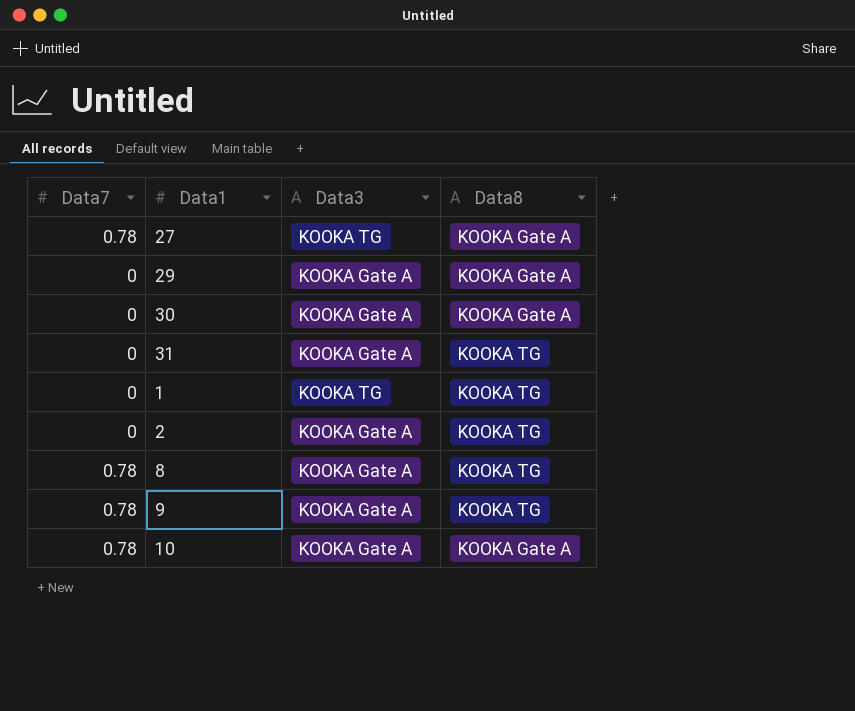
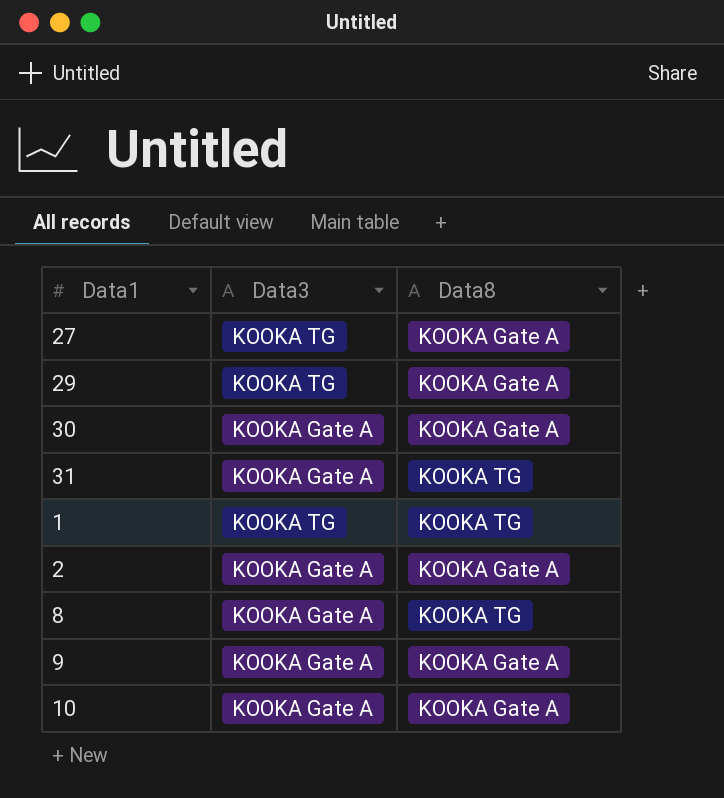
column Data7 | position: 1 -> none
29 | Data3: KOOKA Gate A -> KOOKA TG
2 | Data8: KOOKA TG -> KOOKA Gate A
9 | Data8: KOOKA TG -> KOOKA Gate A

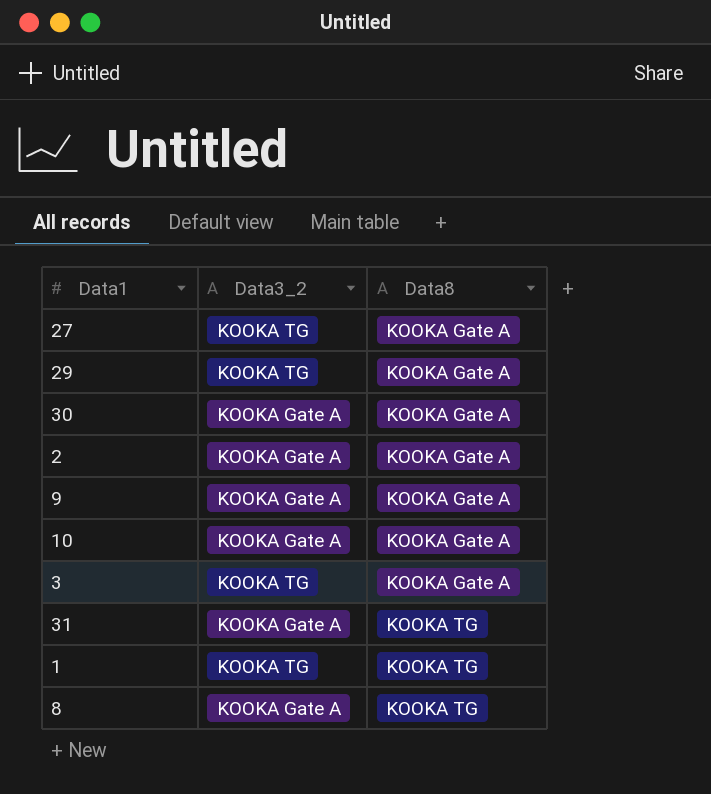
row order: none -> Data8 ascending
column name: Data3 -> Data3_2
row 3: none -> KOOKA TG | KOOKA Gate A

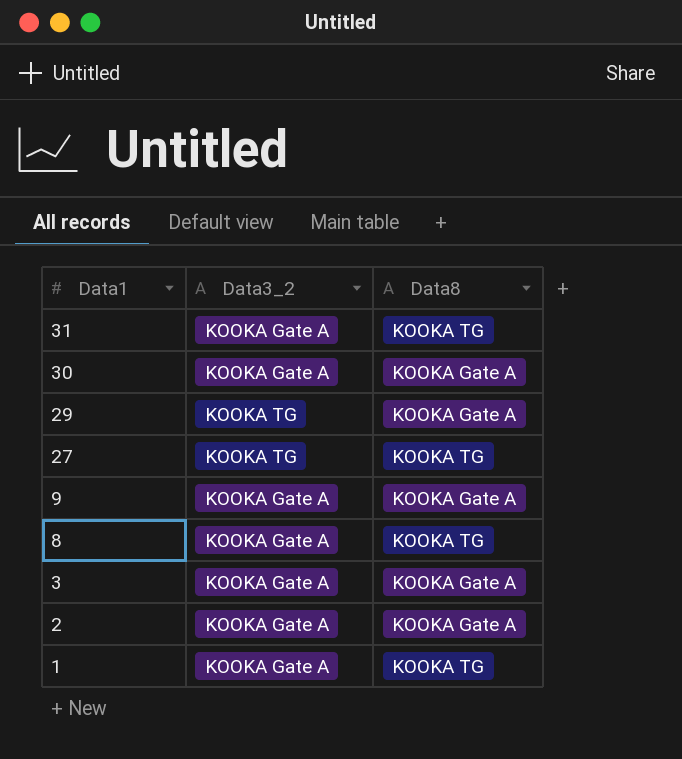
row order: Data8 ascending -> Data1 descending
row 10: KOOKA Gate A | KOOKA Gate A -> none
27 | Data8: KOOKA Gate A -> KOOKA TG
3 | Data3_2: KOOKA TG -> KOOKA Gate A
1 | Data3_2: KOOKA TG -> KOOKA Gate A

